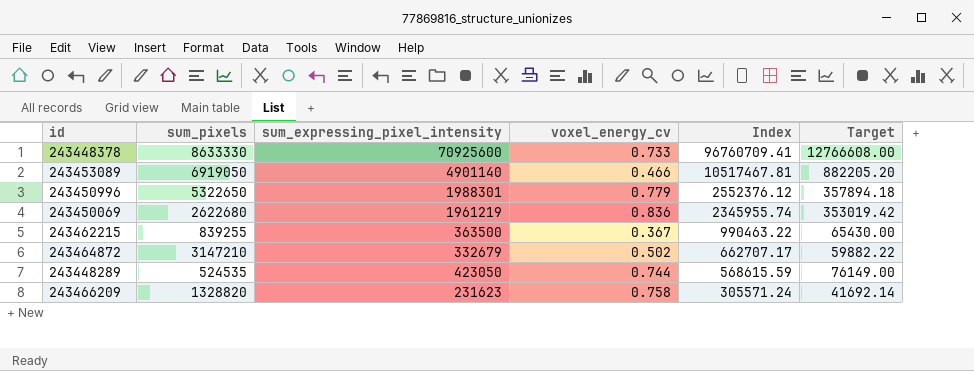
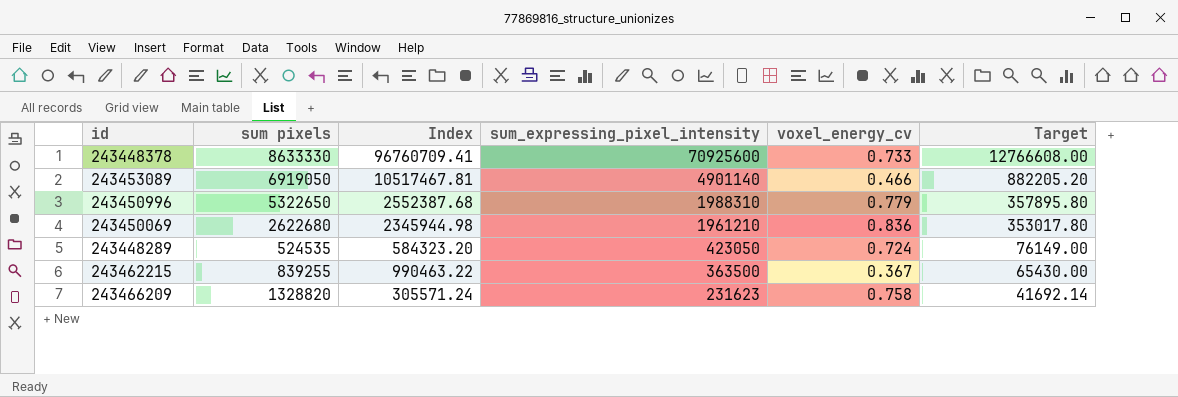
row order: Index descending -> sum_expressing_pixel_intensity descending
column name: sum_pixels -> sum pixels
column Index | position: 5 -> 3
row 243464872: 3147210 | 332679 | 0.502 | 662707.17 | 59882.22 -> none
243450996 | Index: 2552376.12 -> 2552387.68
243450996 | sum_expressing_pixel_intensity: 1988301 -> 1988310
243450996 | Target: 357894.18 -> 357895.80
243450069 | Index: 2345955.74 -> 2345944.98
243450069 | sum_expressing_pixel_intensity: 1961219 -> 1961210
243450069 | Target: 353019.42 -> 353017.80
243448289 | Index: 568615.59 -> 584323.20
243448289 | voxel_energy_cv: 0.744 -> 0.724

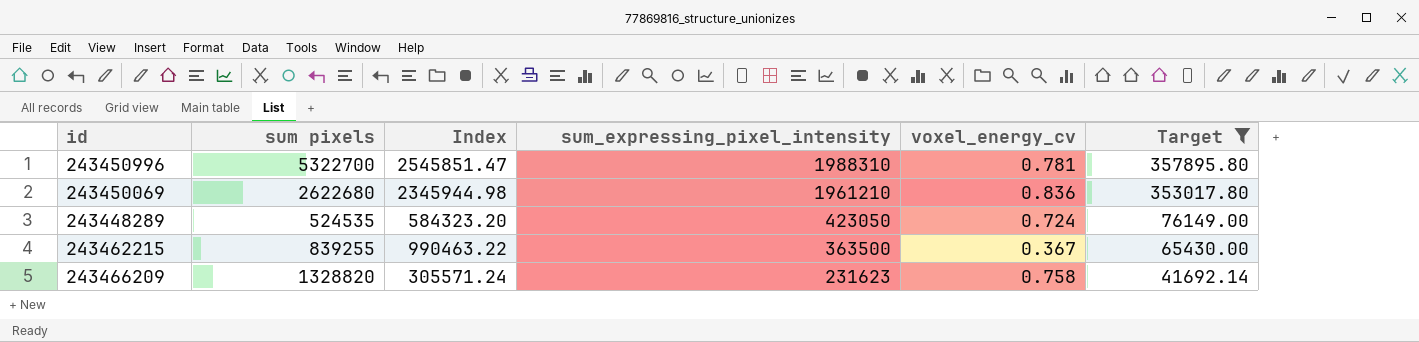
filter: none -> Target <= 357895.80
243450996 | sum pixels: 5322650 -> 5322700
243450996 | Index: 2552387.68 -> 2545851.47
243450996 | voxel_energy_cv: 0.779 -> 0.781

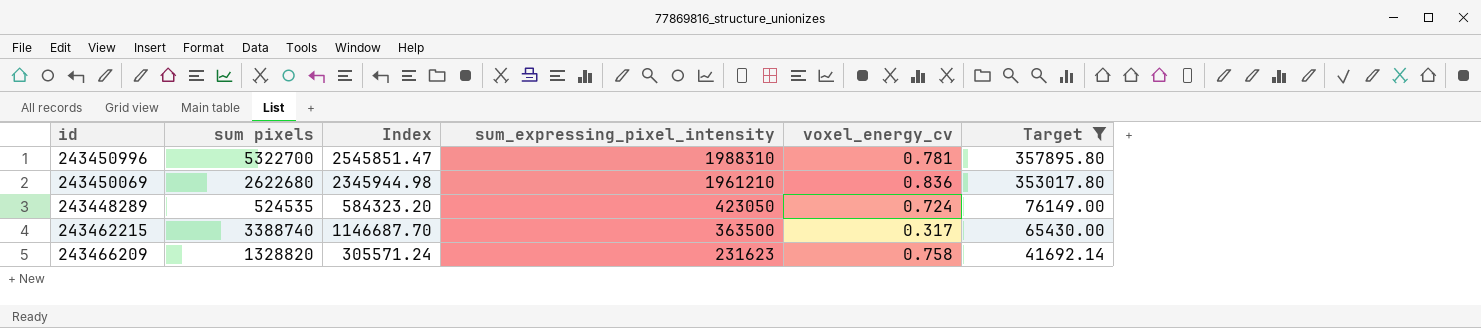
243462215 | sum pixels: 839255 -> 3388740
243462215 | Index: 990463.22 -> 1146687.70
243462215 | voxel_energy_cv: 0.367 -> 0.317

